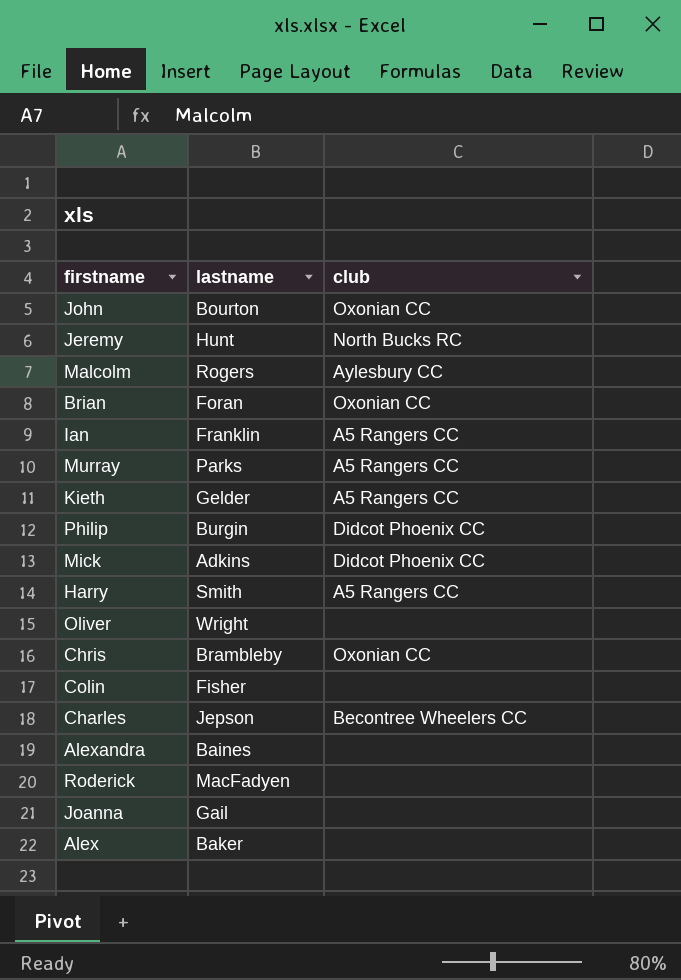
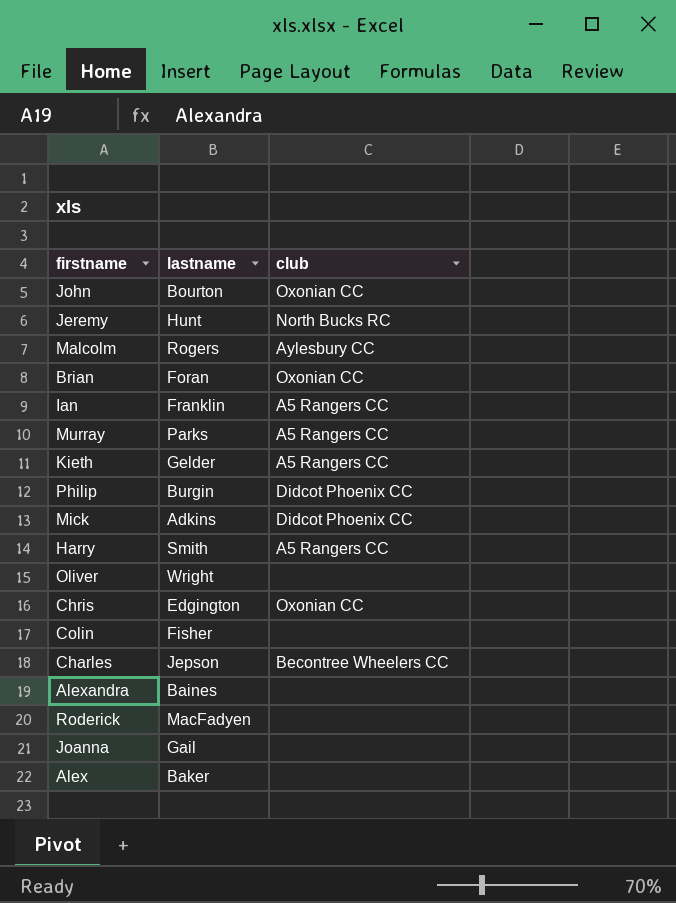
Chris | lastname: Brambleby -> Edgington

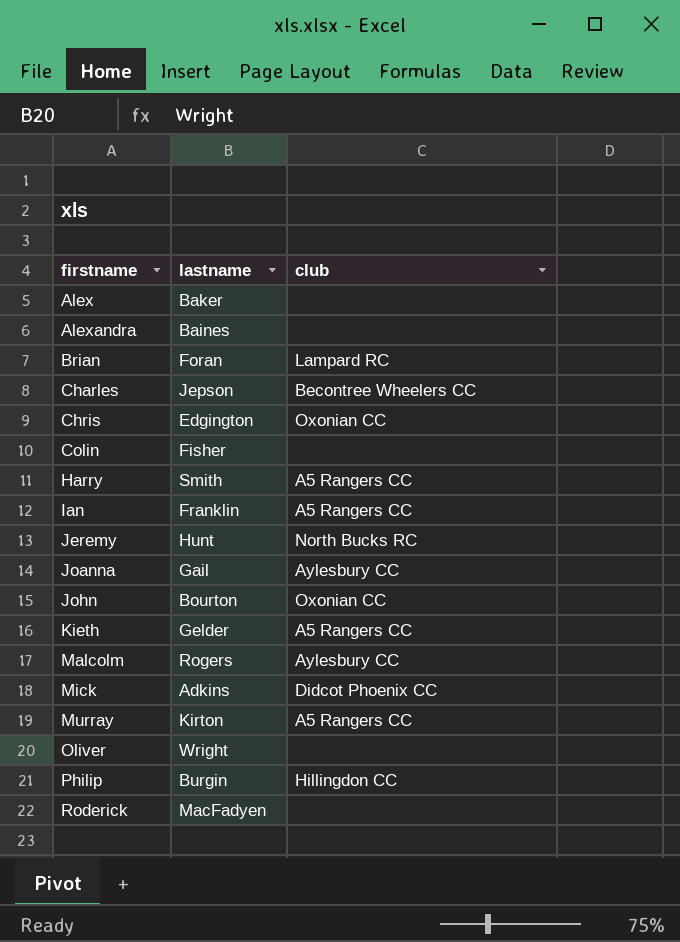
row order: none -> firstname ascending
Brian | club: Oxonian CC -> Lampard RC
Joanna | club: none -> Aylesbury CC
Murray | lastname: Parks -> Kirton
Philip | club: Didcot Phoenix CC -> Hillingdon CC

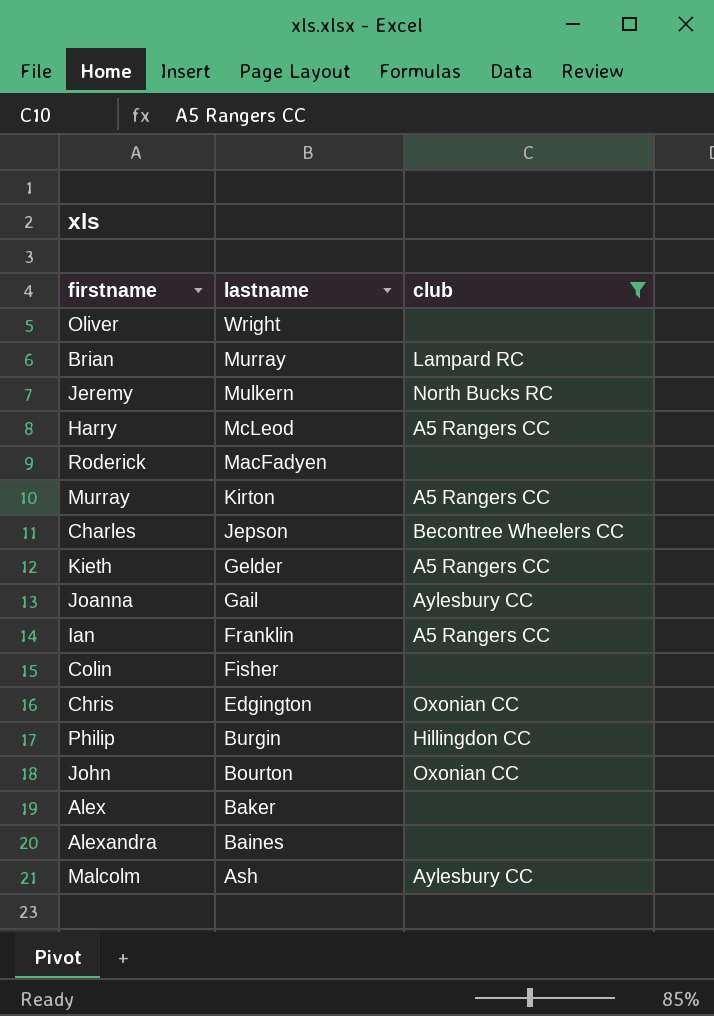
filter: none -> club != Didcot Phoenix CC
row order: firstname ascending -> lastname descending
Brian | lastname: Foran -> Murray
Jeremy | lastname: Hunt -> Mulkern
Harry | lastname: Smith -> McLeod
Malcolm | lastname: Rogers -> Ash

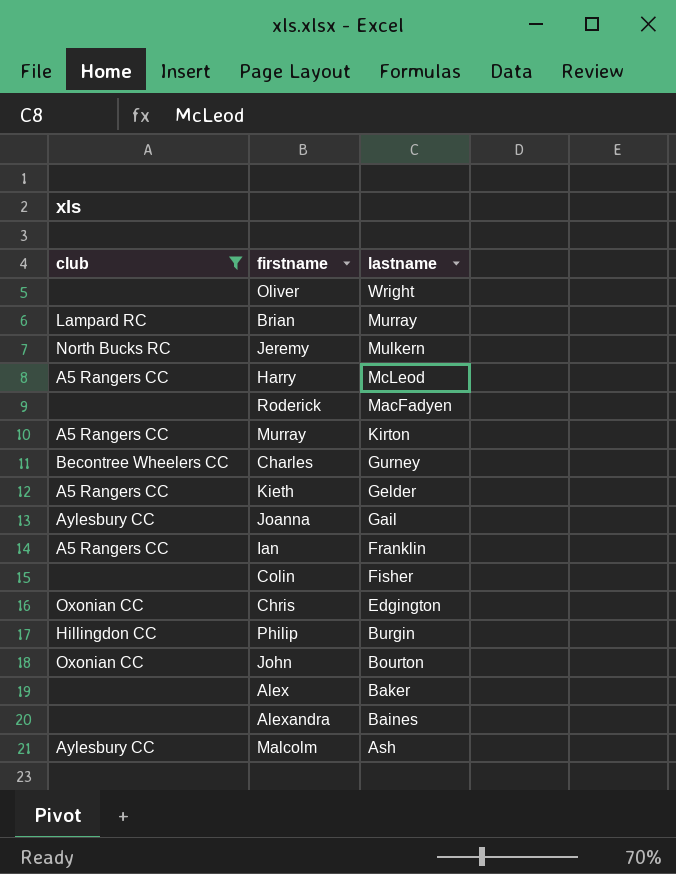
column club | position: 3 -> 1
Charles | lastname: Jepson -> Gurney

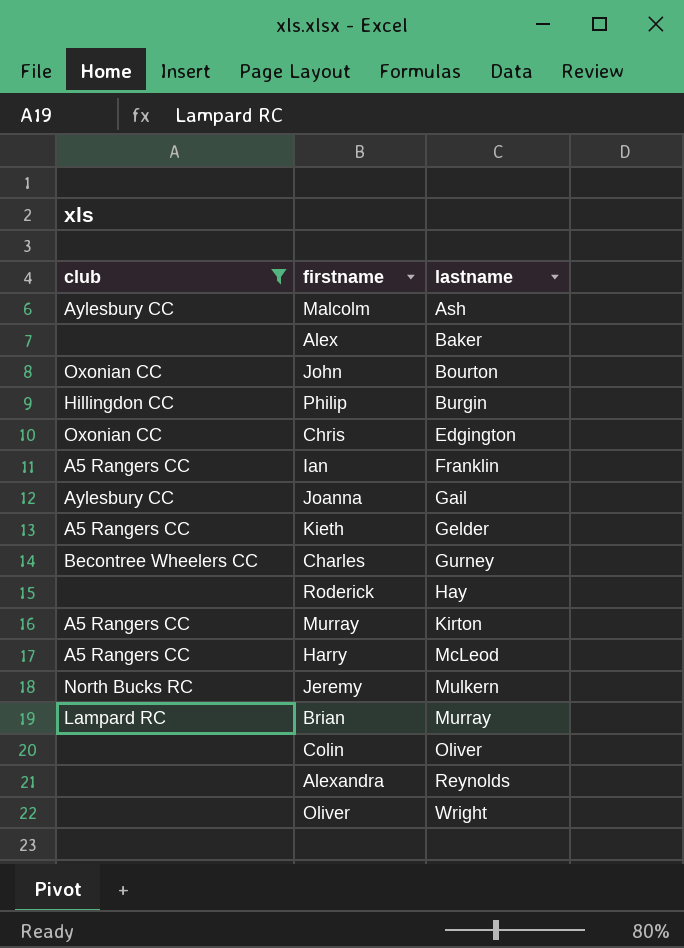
row order: lastname descending -> lastname ascending
Roderick | lastname: MacFadyen -> Hay
Colin | lastname: Fisher -> Oliver
Alexandra | lastname: Baines -> Reynolds

